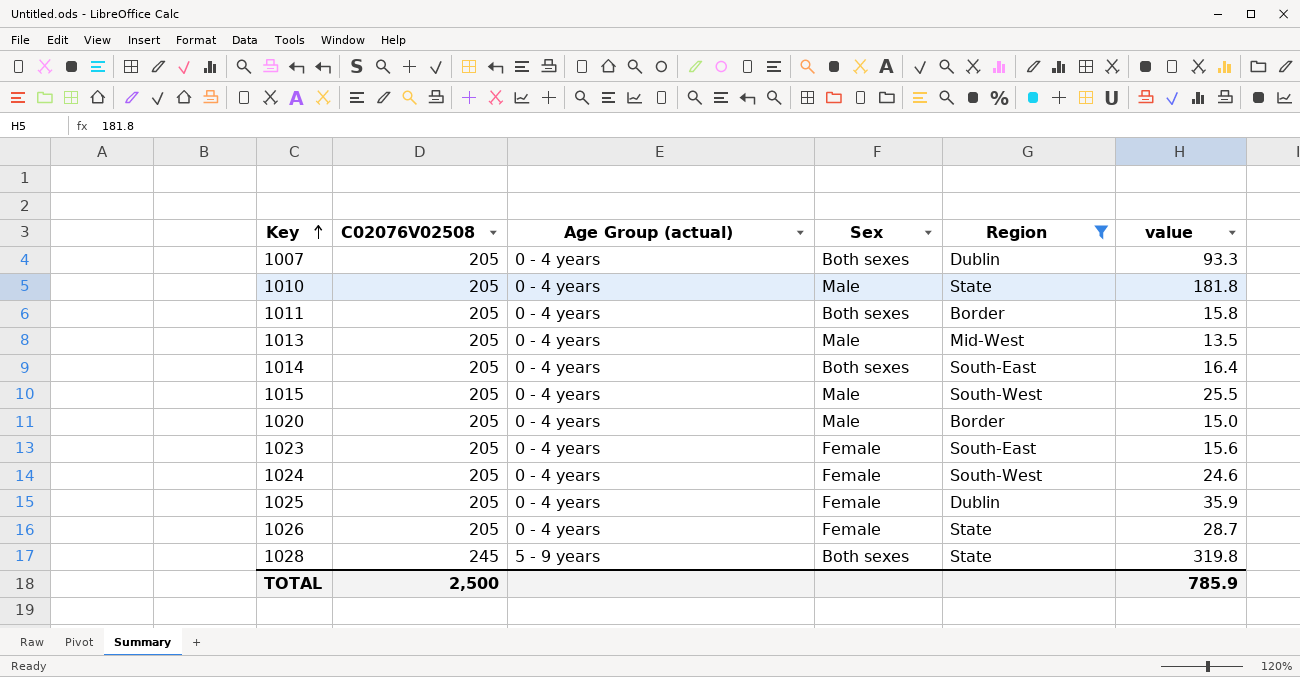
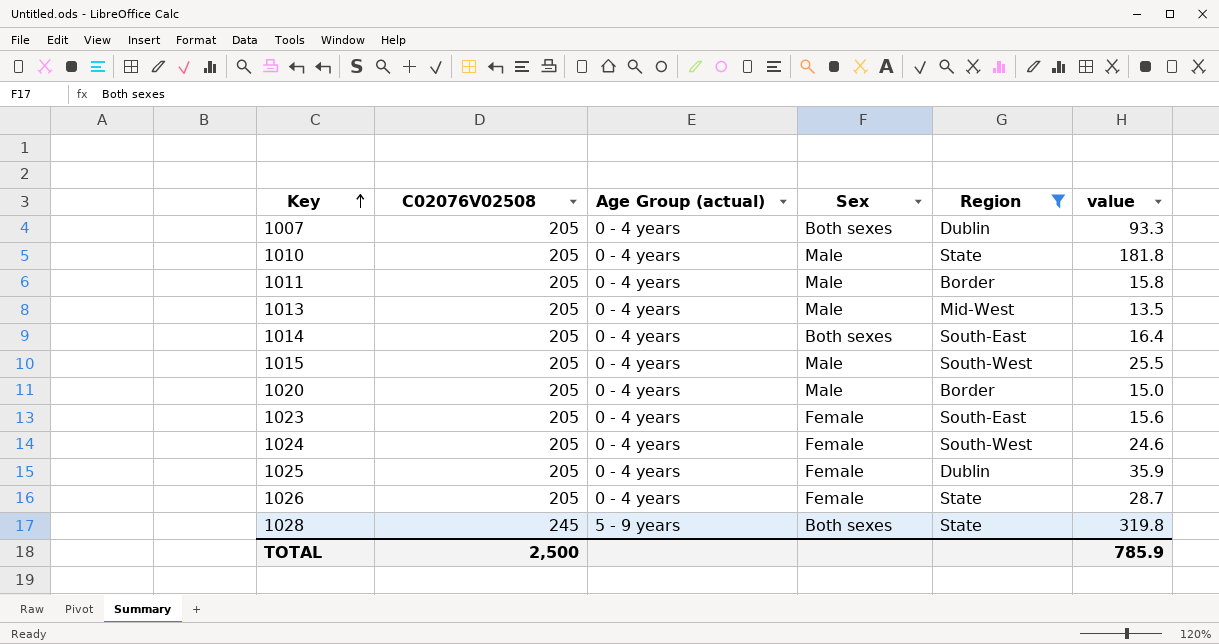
1011 | Sex: Both sexes -> Male

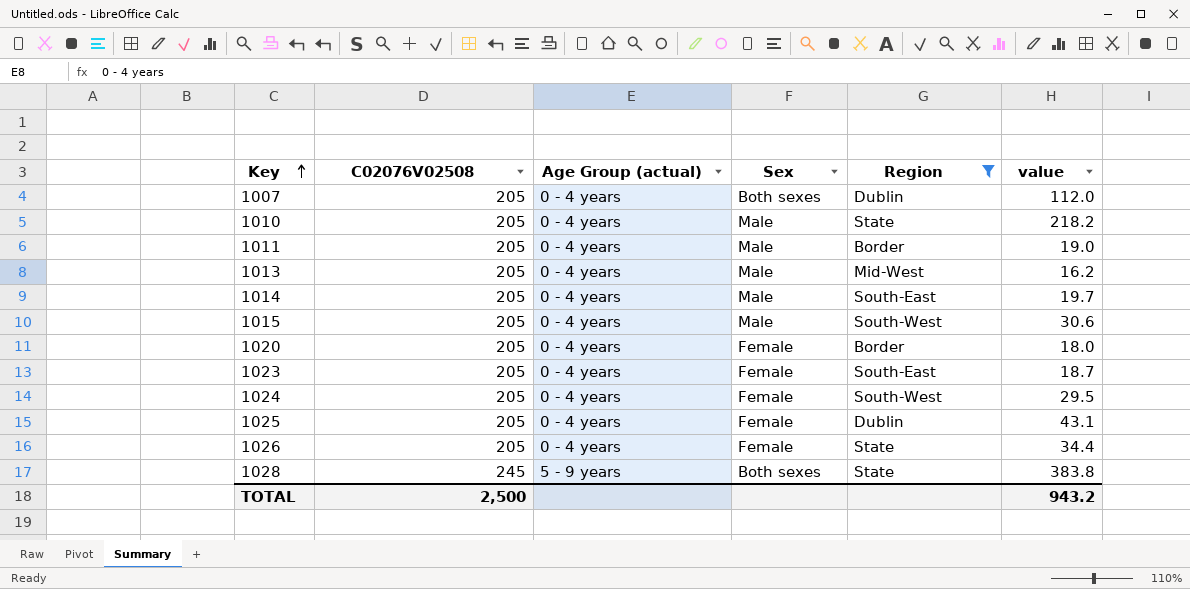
1007 | value: 93.3 -> 112.0
1010 | value: 181.8 -> 218.2
1011 | value: 15.8 -> 19.0
1013 | value: 13.5 -> 16.2
1014 | Sex: Both sexes -> Male
1014 | value: 16.4 -> 19.7
1015 | value: 25.5 -> 30.6
1020 | Sex: Male -> Female
1020 | value: 15.0 -> 18.0
1023 | value: 15.6 -> 18.7
1024 | value: 24.6 -> 29.5
1025 | value: 35.9 -> 43.1
1026 | value: 28.7 -> 34.4
1028 | value: 319.8 -> 383.8
TOTAL | value: 785.9 -> 943.2

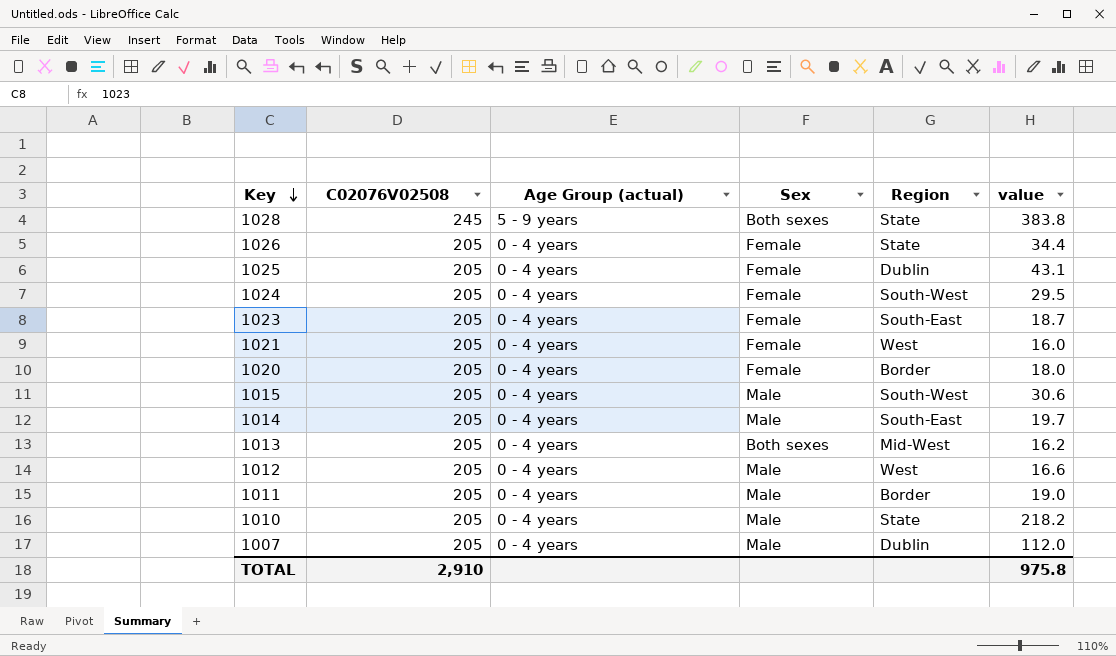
filter: Region != West -> none
row order: Key ascending -> Key descending
1013 | Sex: Male -> Both sexes
1007 | Sex: Both sexes -> Male
TOTAL | C02076V02508: 2,500 -> 2,910
TOTAL | value: 943.2 -> 975.8

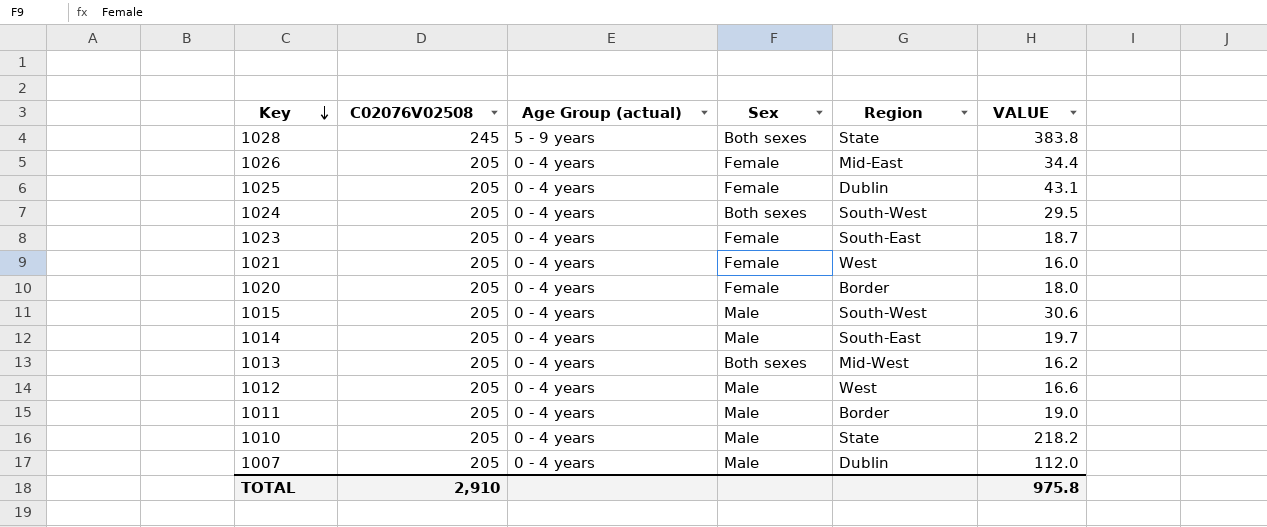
column name: value -> VALUE
1026 | Region: State -> Mid-East
1024 | Sex: Female -> Both sexes

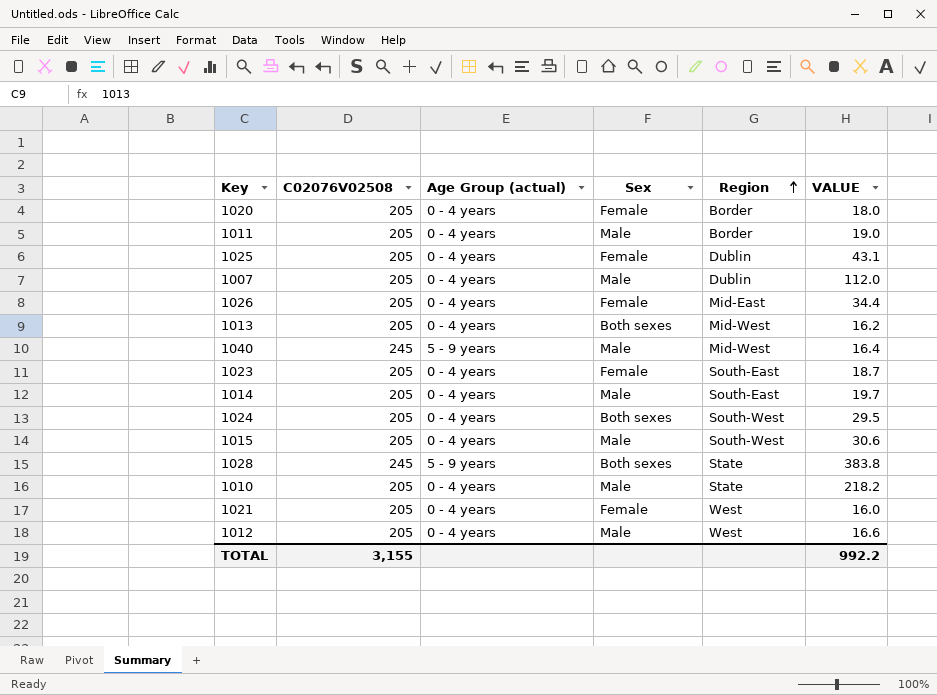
row order: Key descending -> Region ascending
row 1040: none -> 245 | 5 - 9 years | Male | Mid-West | 16.4
TOTAL | C02076V02508: 2,910 -> 3,155
TOTAL | VALUE: 975.8 -> 992.2

